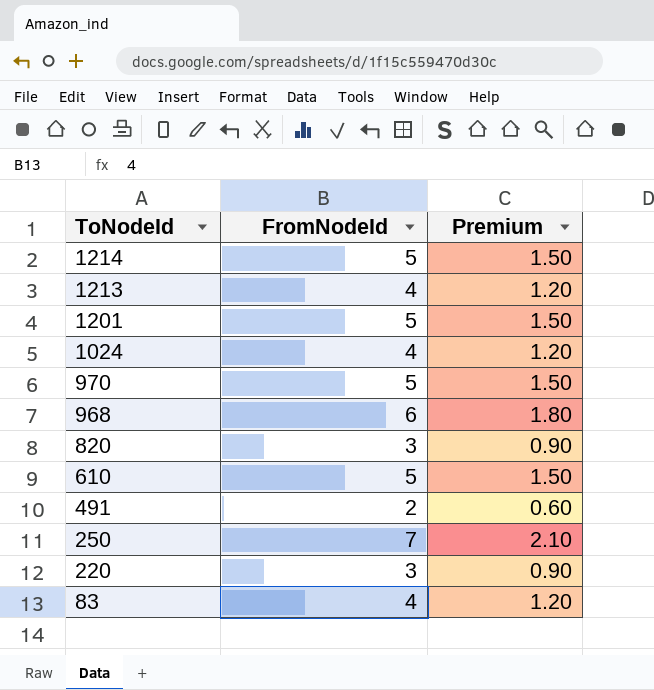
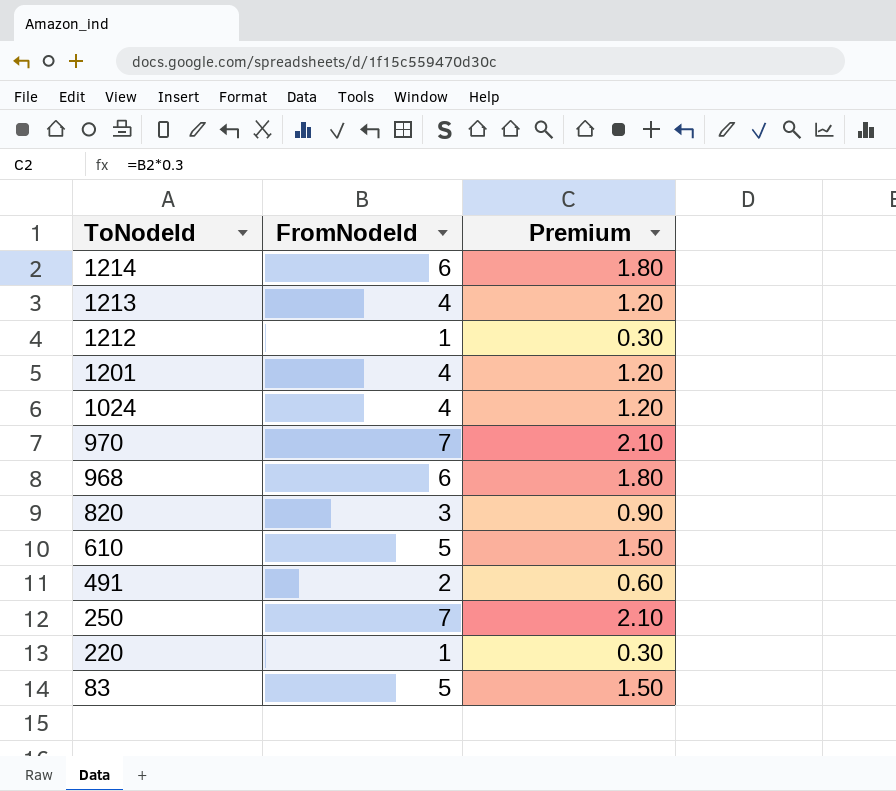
1214 | FromNodeId: 5 -> 6
1214 | Premium: 1.50 -> 1.80
row 1212: none -> 1 | 0.30
1201 | FromNodeId: 5 -> 4
1201 | Premium: 1.50 -> 1.20
970 | FromNodeId: 5 -> 7
970 | Premium: 1.50 -> 2.10
220 | FromNodeId: 3 -> 1
220 | Premium: 0.90 -> 0.30
83 | FromNodeId: 4 -> 5
83 | Premium: 1.20 -> 1.50

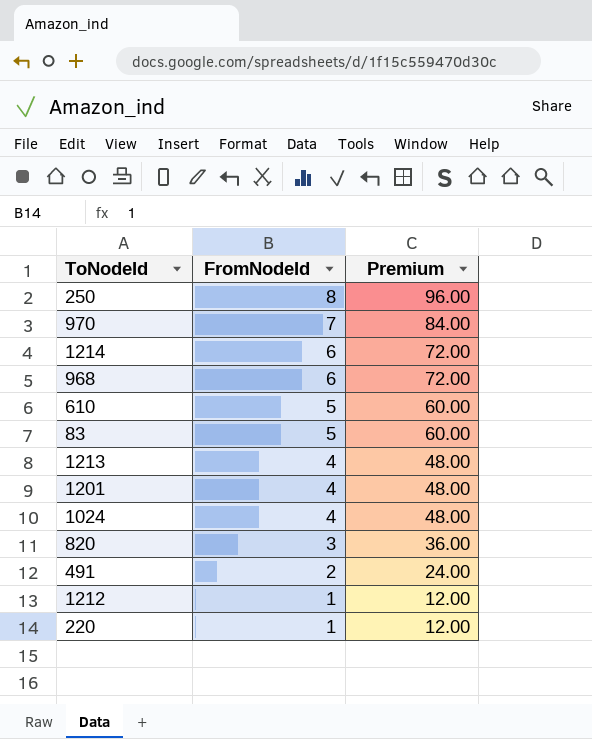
row order: ToNodeId descending -> FromNodeId descending
column Premium | formula: [FromNodeId] * 0.3 -> [FromNodeId] * 12
250 | FromNodeId: 7 -> 8

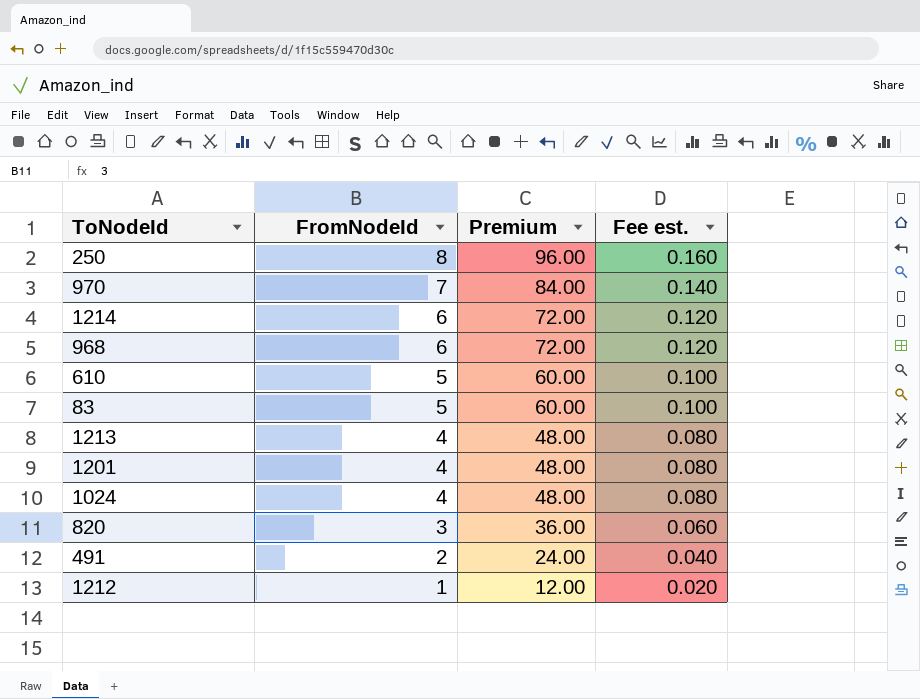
column Fee est. | formula: none -> [FromNodeId] * 0.02
row 220: 1 | 12.00 -> none

